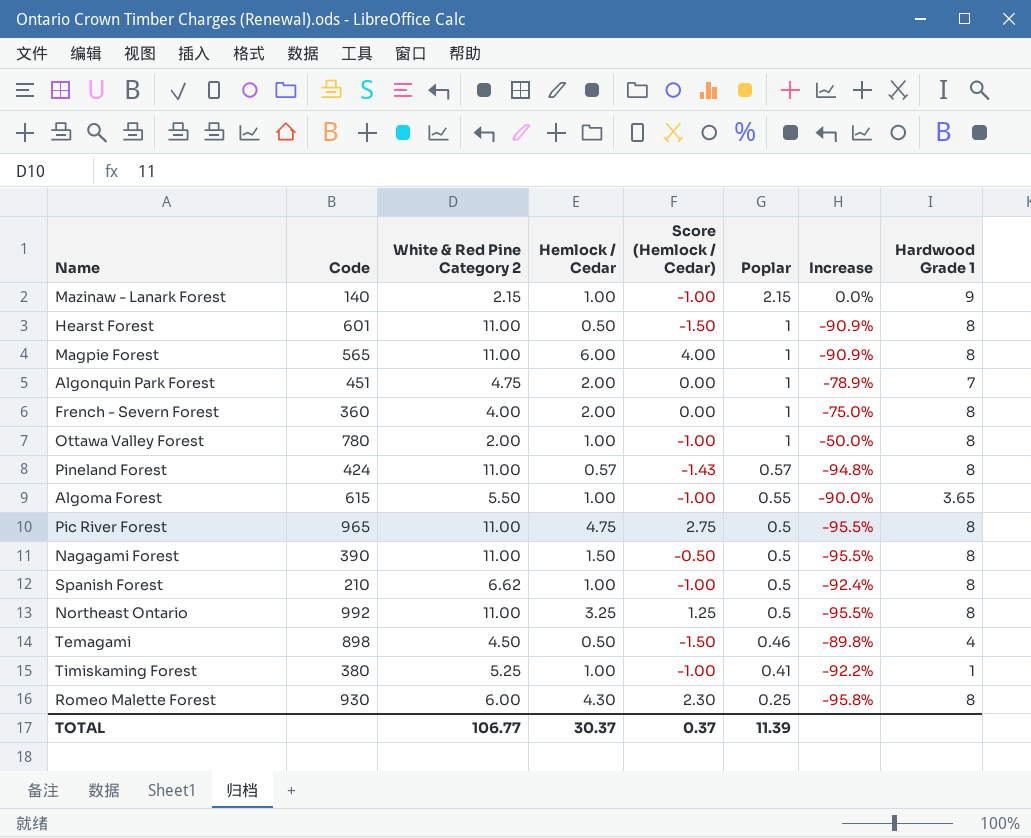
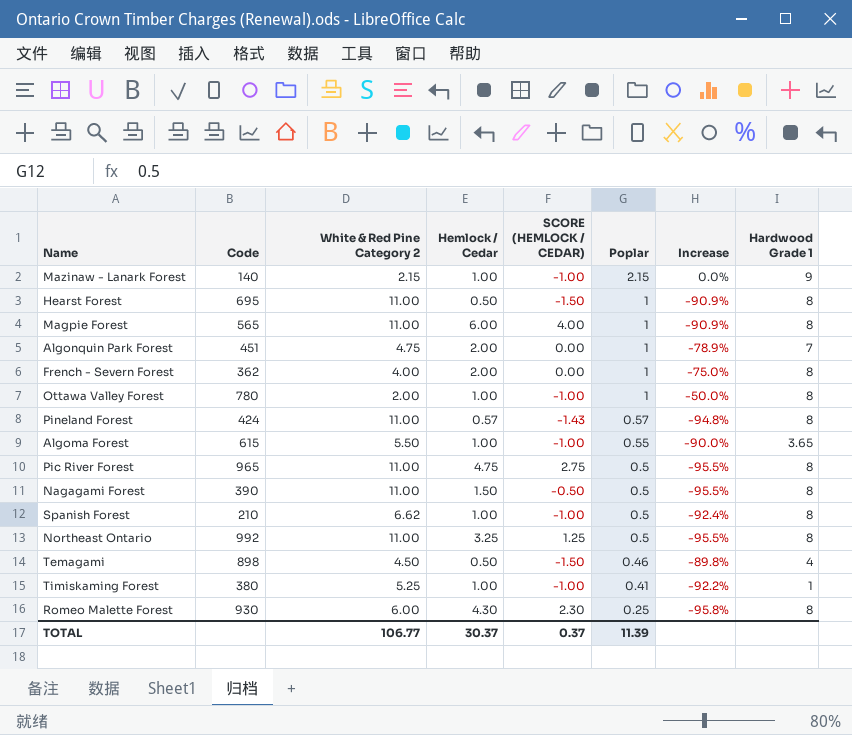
column name: Score (Hemlock / Cedar) -> SCORE (HEMLOCK / CEDAR)
Hearst Forest | Code: 601 -> 695
French - Severn Forest | Code: 360 -> 362

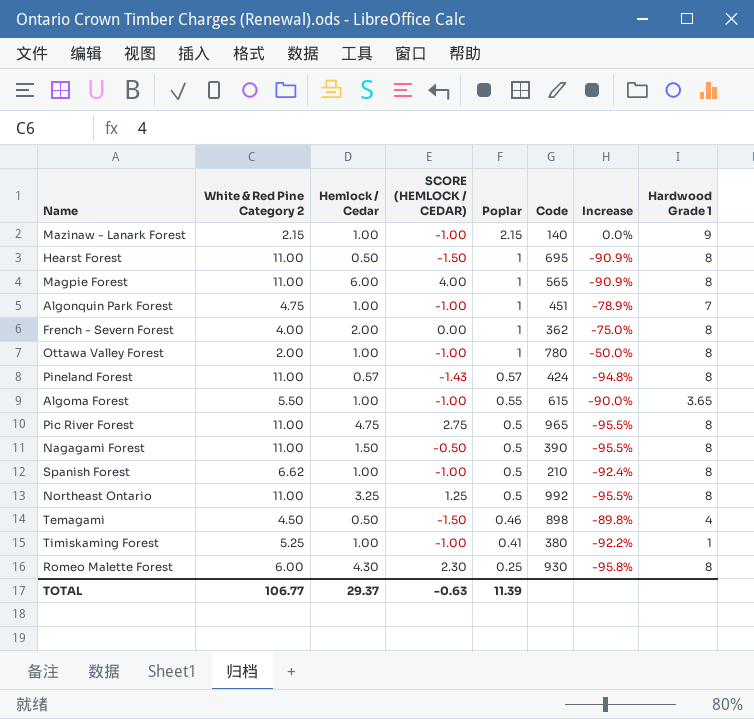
column Code | position: 2 -> 6
Algonquin Park Forest | Hemlock / Cedar: 2.00 -> 1.00
Algonquin Park Forest | SCORE (HEMLOCK / CEDAR): 0.00 -> -1.00
TOTAL | Hemlock / Cedar: 30.37 -> 29.37
TOTAL | SCORE (HEMLOCK / CEDAR): 0.37 -> -0.63

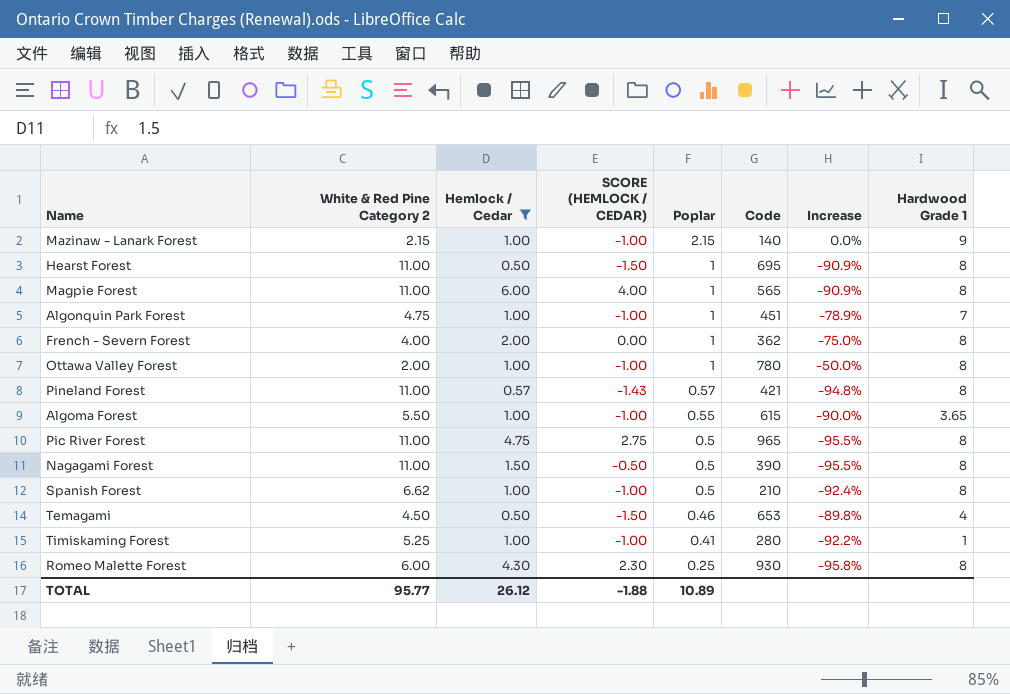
filter: none -> Hemlock / Cedar != 3.25
Pineland Forest | Code: 424 -> 421
Temagami | Code: 898 -> 653
Timiskaming Forest | Code: 380 -> 280
TOTAL | White & Red Pine Category 2: 106.77 -> 95.77
TOTAL | Hemlock / Cedar: 29.37 -> 26.12
TOTAL | SCORE (HEMLOCK / CEDAR): -0.63 -> -1.88
TOTAL | Poplar: 11.39 -> 10.89

